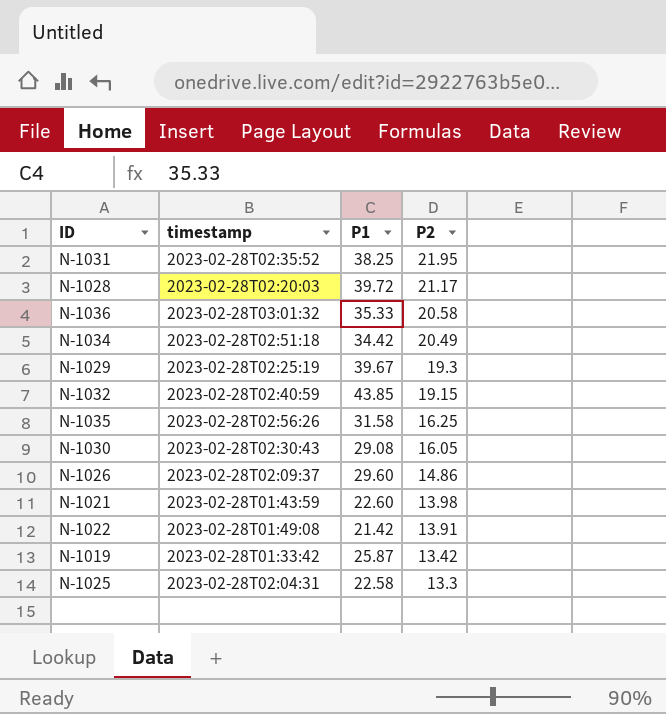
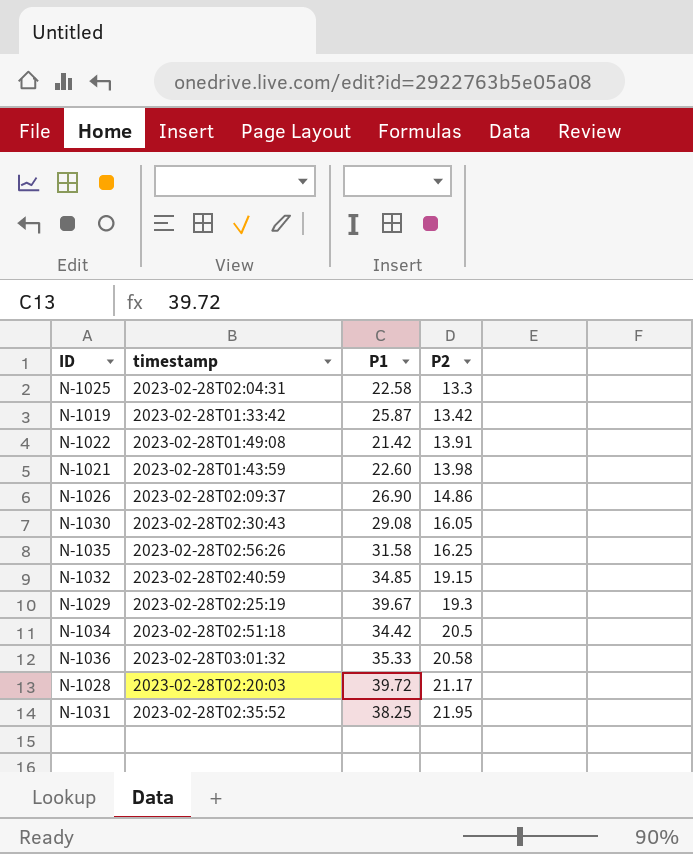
row order: P2 descending -> P2 ascending
N-1026 | P1: 29.60 -> 26.90
N-1032 | P1: 43.85 -> 34.85
N-1034 | P2: 20.49 -> 20.5

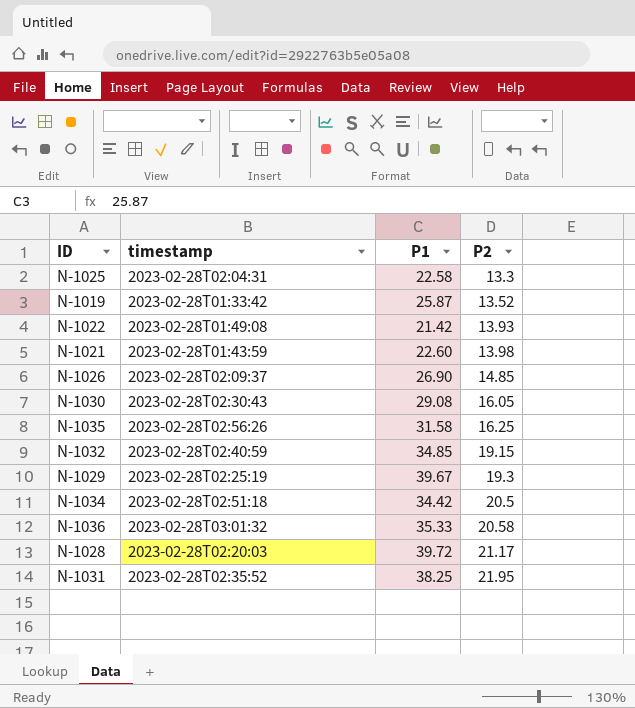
N-1019 | P2: 13.42 -> 13.52
N-1022 | P2: 13.91 -> 13.93
N-1026 | P2: 14.86 -> 14.85

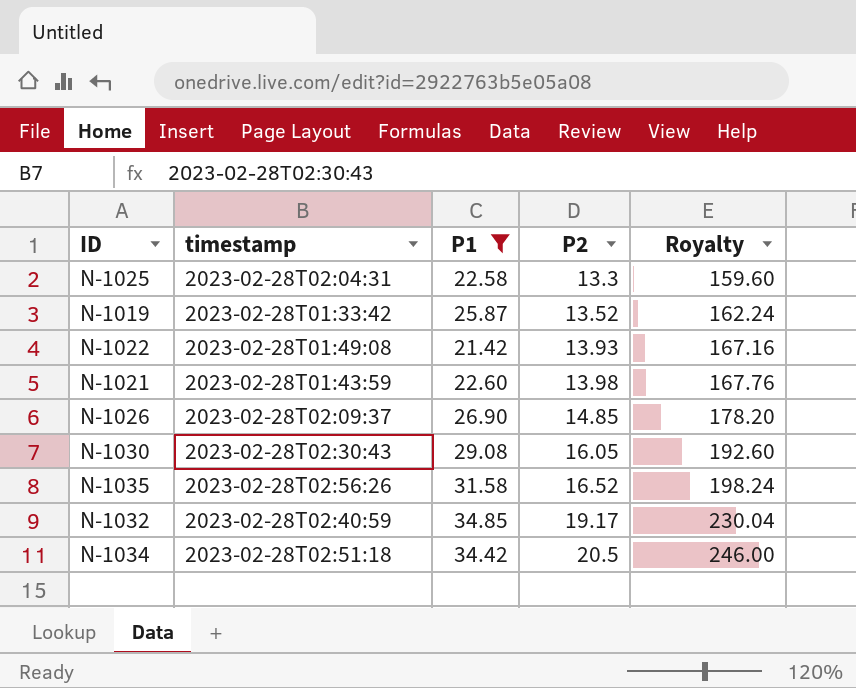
filter: none -> P1 <= 34.85
column Royalty | formula: none -> [P2] * 12
N-1035 | P2: 16.25 -> 16.52
N-1032 | P2: 19.15 -> 19.17

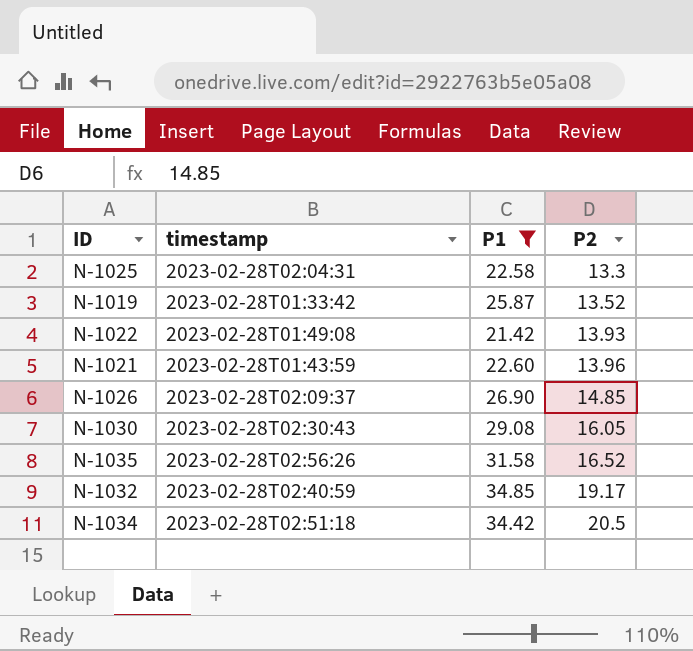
column Royalty | formula: [P2] * 12 -> none
N-1021 | P2: 13.98 -> 13.96

